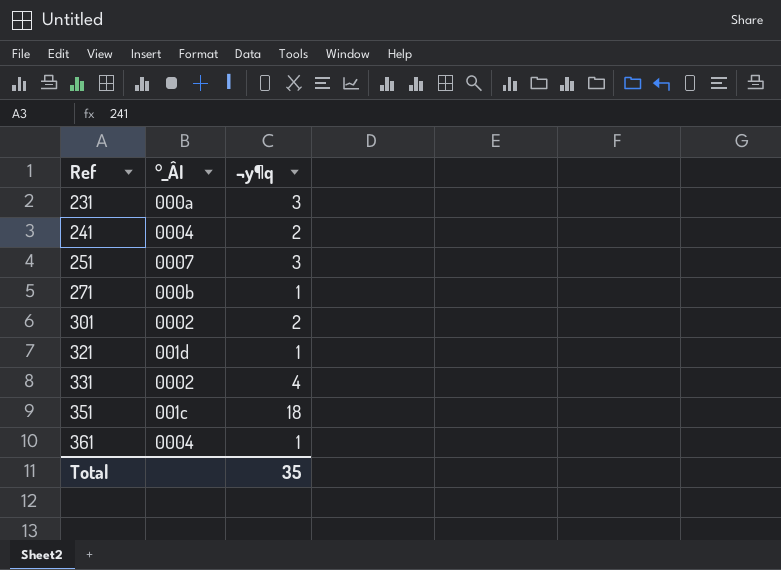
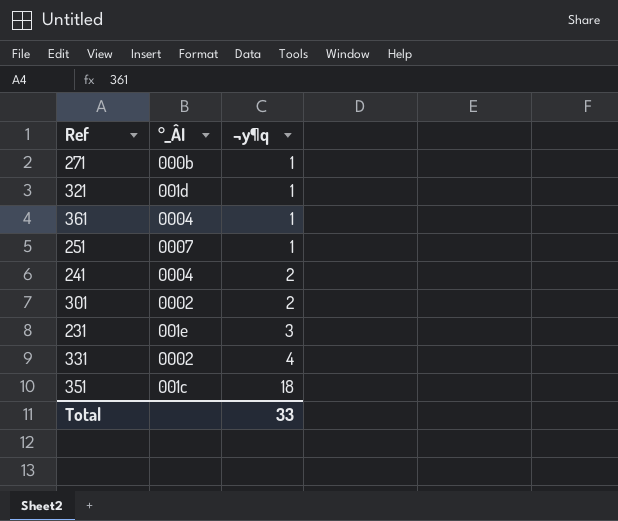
row order: Ref ascending -> ¬y¶q ascending
251 | ¬y¶q: 3 -> 1
231 | °_ÂI: 000a -> 001e
Total | ¬y¶q: 35 -> 33

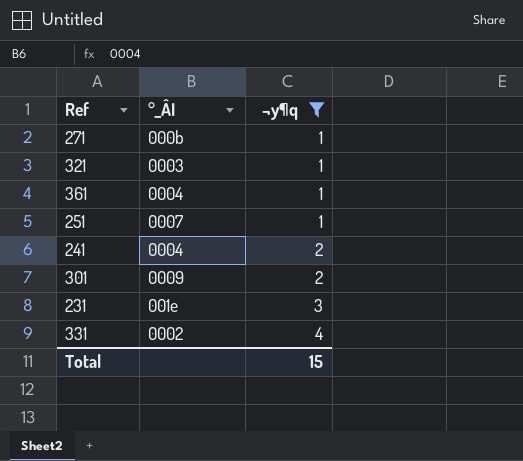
filter: none -> ¬y¶q != 18
321 | °_ÂI: 001d -> 0003
301 | °_ÂI: 0002 -> 0009
Total | ¬y¶q: 33 -> 15

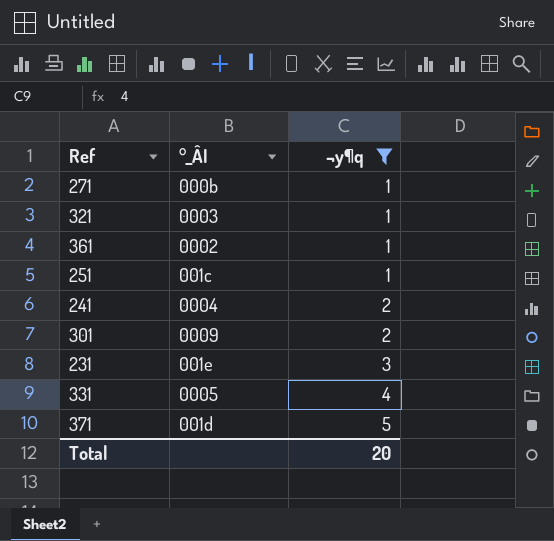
361 | °_ÂI: 0004 -> 0002
251 | °_ÂI: 0007 -> 001c
331 | °_ÂI: 0002 -> 0005
row 371: none -> 001d | 5
Total | ¬y¶q: 15 -> 20

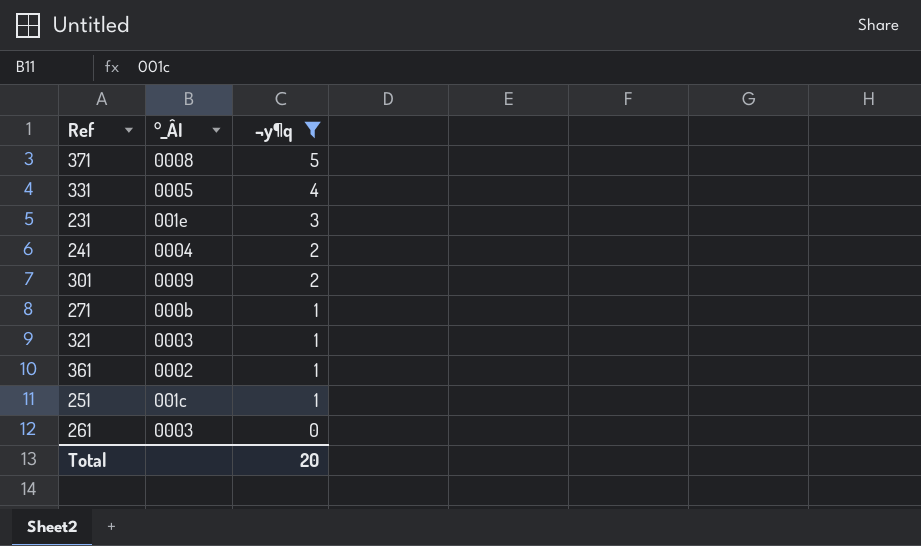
row order: ¬y¶q ascending -> ¬y¶q descending
371 | °_ÂI: 001d -> 0008
row 261: none -> 0003 | 0

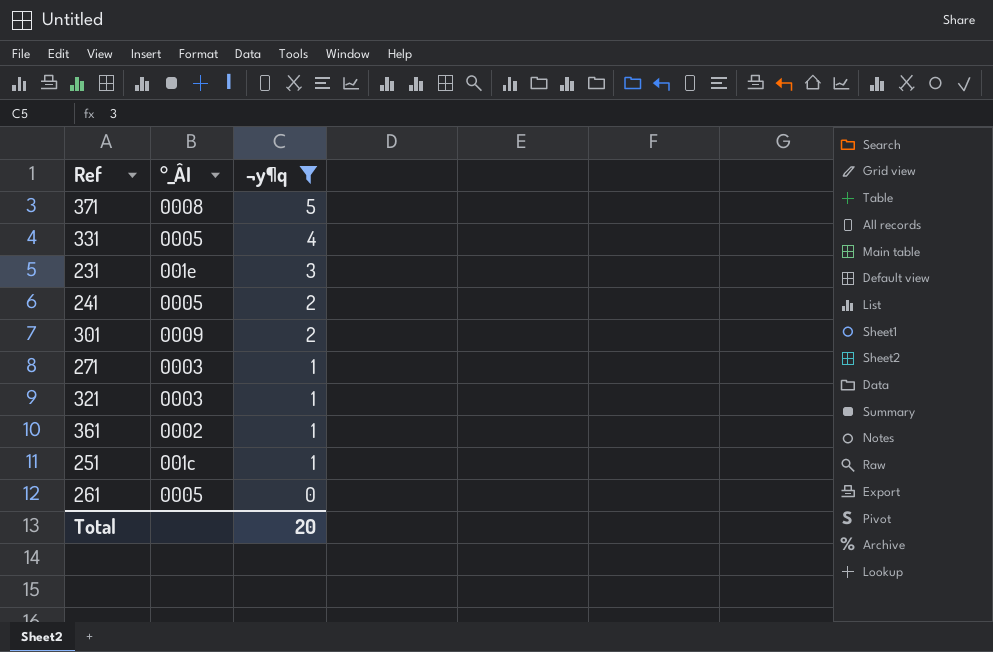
241 | °_ÂI: 0004 -> 0005
271 | °_ÂI: 000b -> 0003
261 | °_ÂI: 0003 -> 0005

